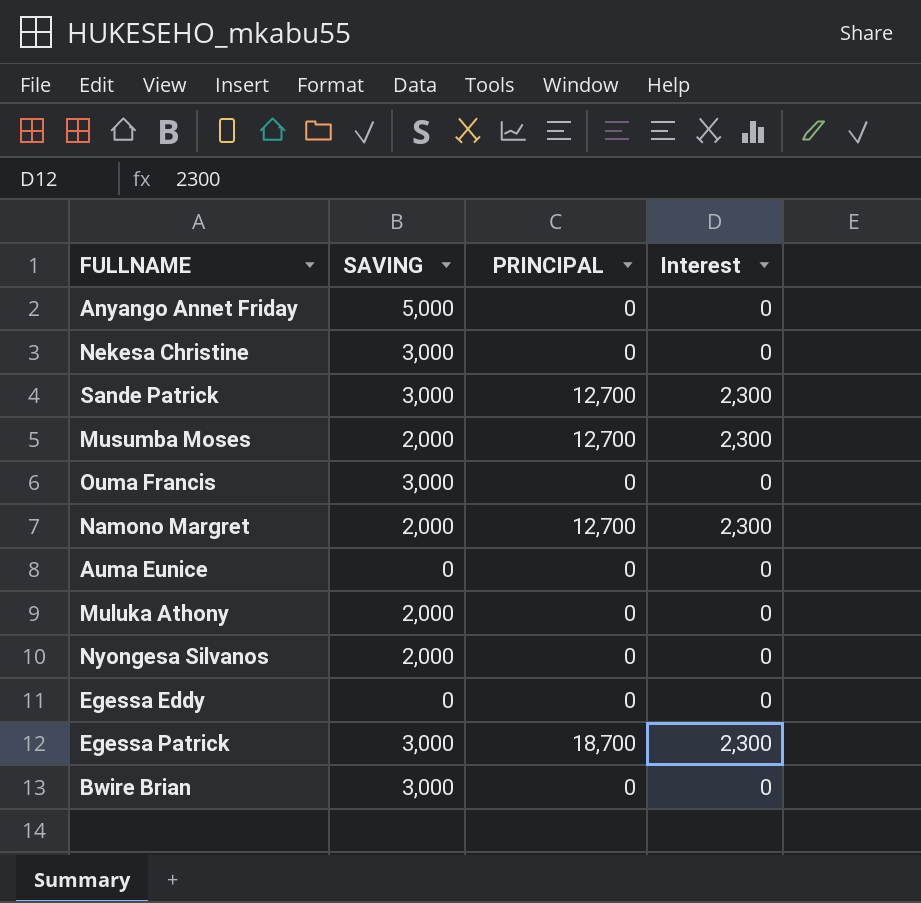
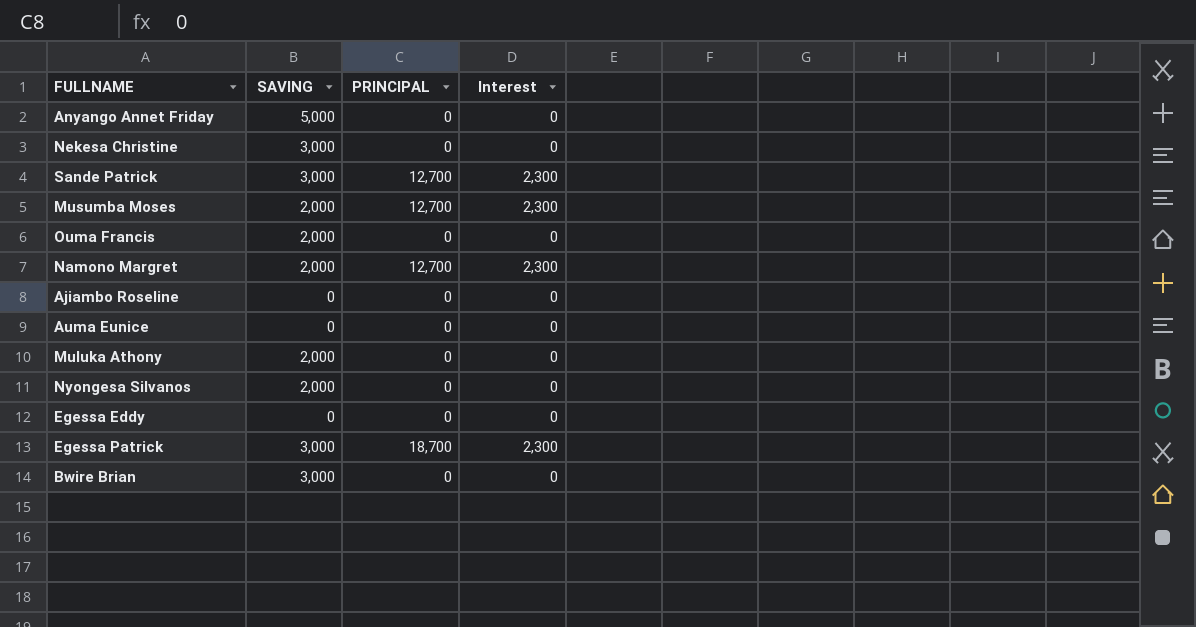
Ouma Francis | SAVING: 3,000 -> 2,000
row Ajiambo Roseline: none -> 0 | 0 | 0

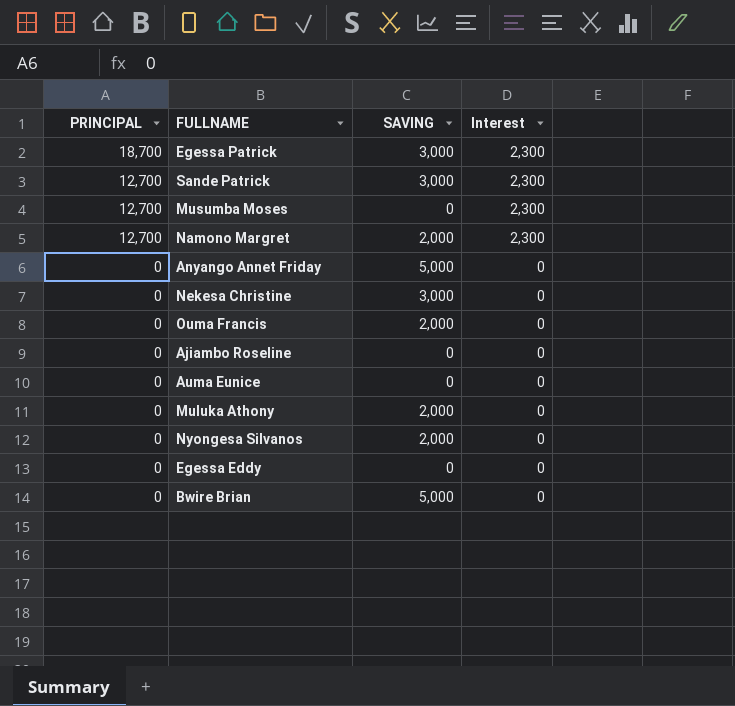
row order: none -> PRINCIPAL descending
column PRINCIPAL | position: 3 -> 1
Musumba Moses | SAVING: 2,000 -> 0
Bwire Brian | SAVING: 3,000 -> 5,000

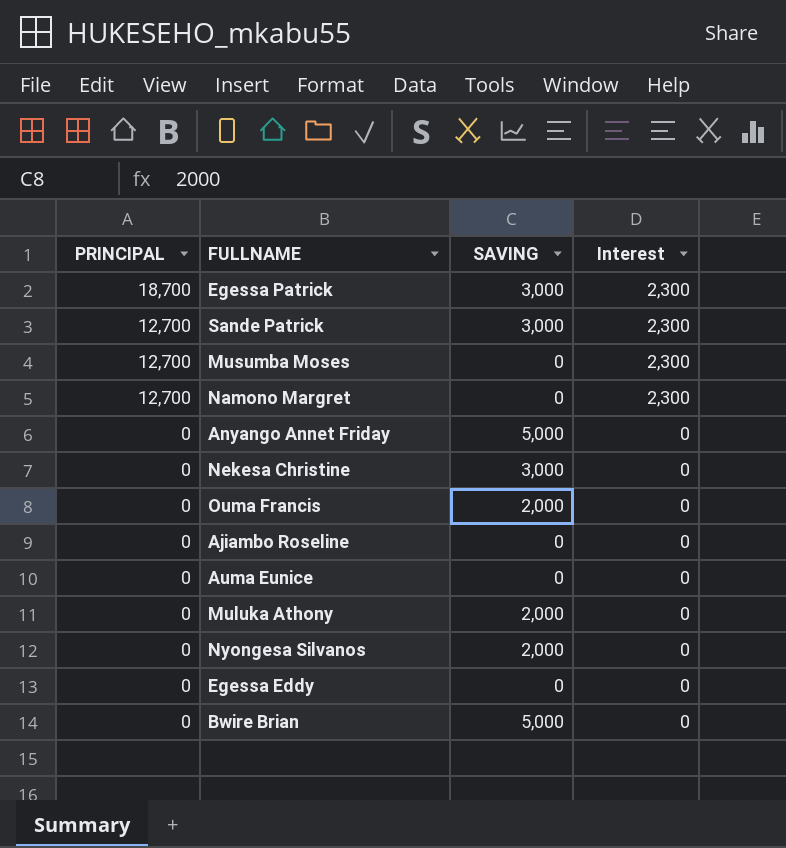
Namono Margret | SAVING: 2,000 -> 0

